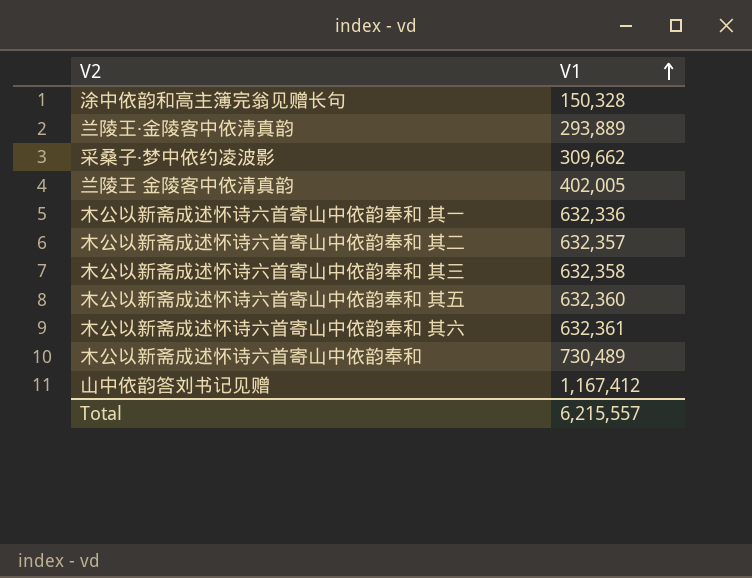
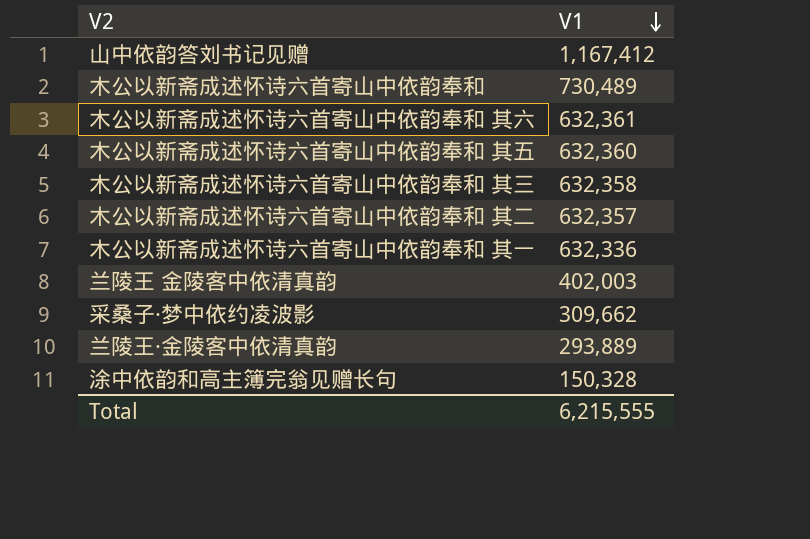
row order: V1 ascending -> V1 descending
兰陵王 金陵客中依清真韵 | V1: 402,005 -> 402,003
Total | V1: 6,215,557 -> 6,215,555

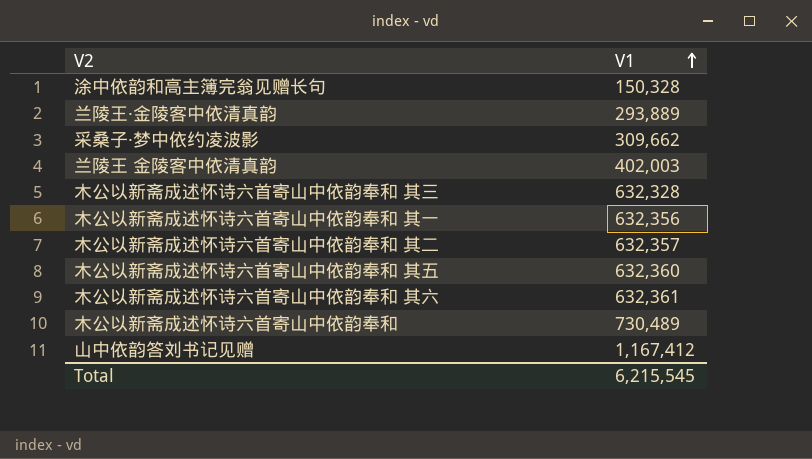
row order: V1 descending -> V1 ascending
木公以新斋成述怀诗六首寄山中依韵奉和 其三 | V1: 632,358 -> 632,328
木公以新斋成述怀诗六首寄山中依韵奉和 其一 | V1: 632,336 -> 632,356
Total | V1: 6,215,555 -> 6,215,545

